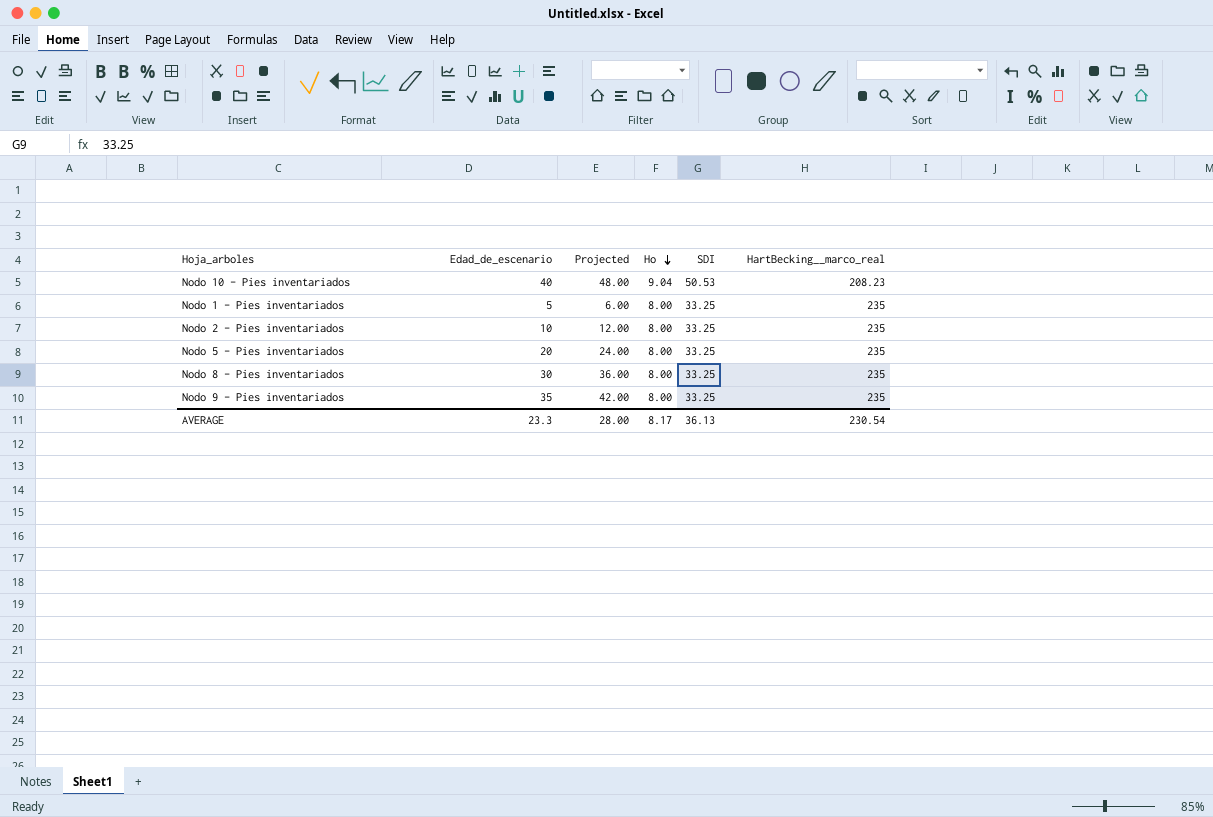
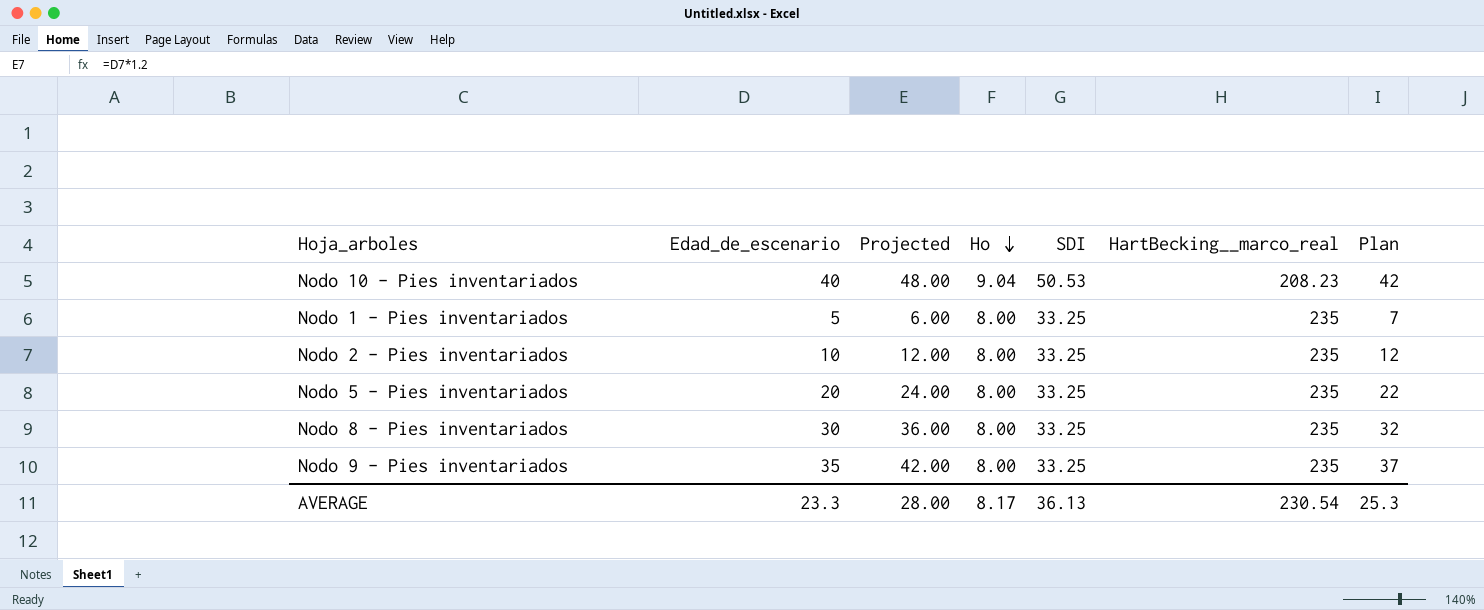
column Plan | formula: none -> [Edad_de_escenario] + 2

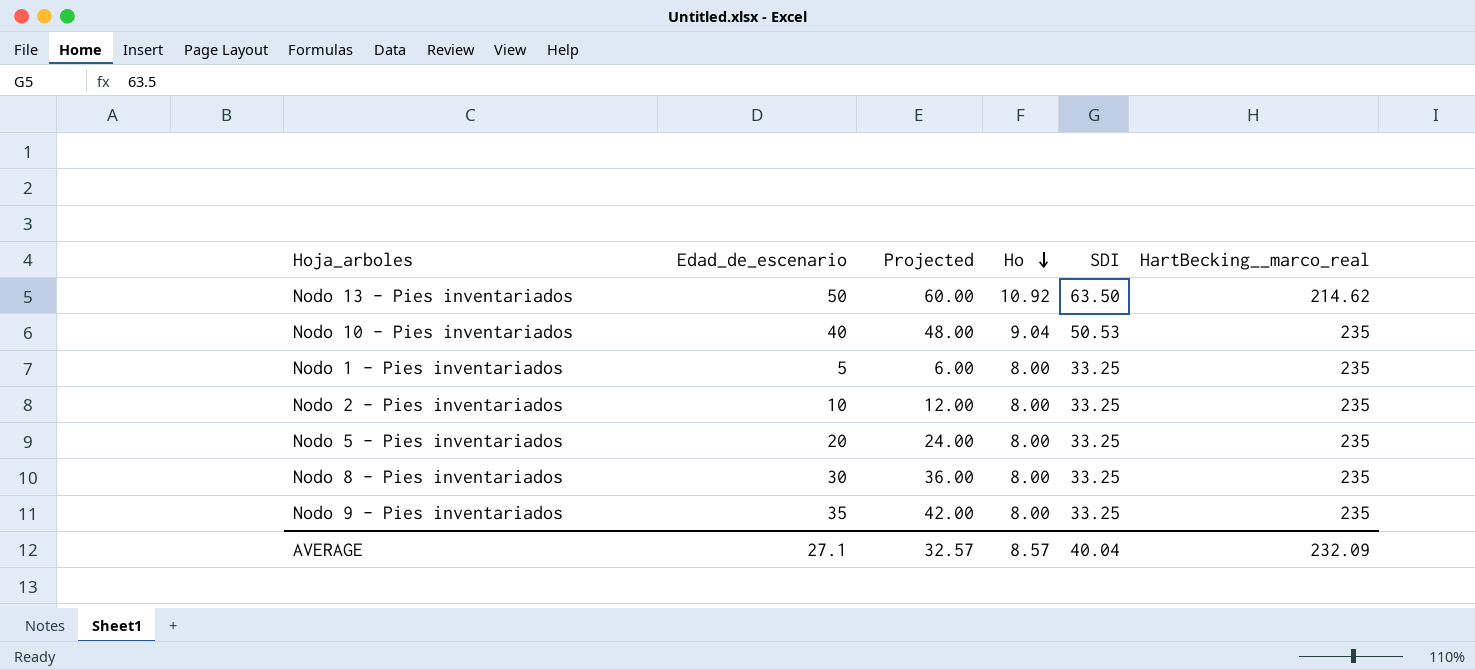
column Plan | formula: [Edad_de_escenario] + 2 -> none
row Nodo 13 - Pies inventariados: none -> 50 | 60.00 | 10.92 | 63.50 | 214.62
Nodo 10 - Pies inventariados | HartBecking__marco_real: 208.23 -> 235
AVERAGE | Edad_de_escenario: 23.3 -> 27.1
AVERAGE | Projected: 28.00 -> 32.57
AVERAGE | Ho: 8.17 -> 8.57
AVERAGE | SDI: 36.13 -> 40.04
AVERAGE | HartBecking__marco_real: 230.54 -> 232.09

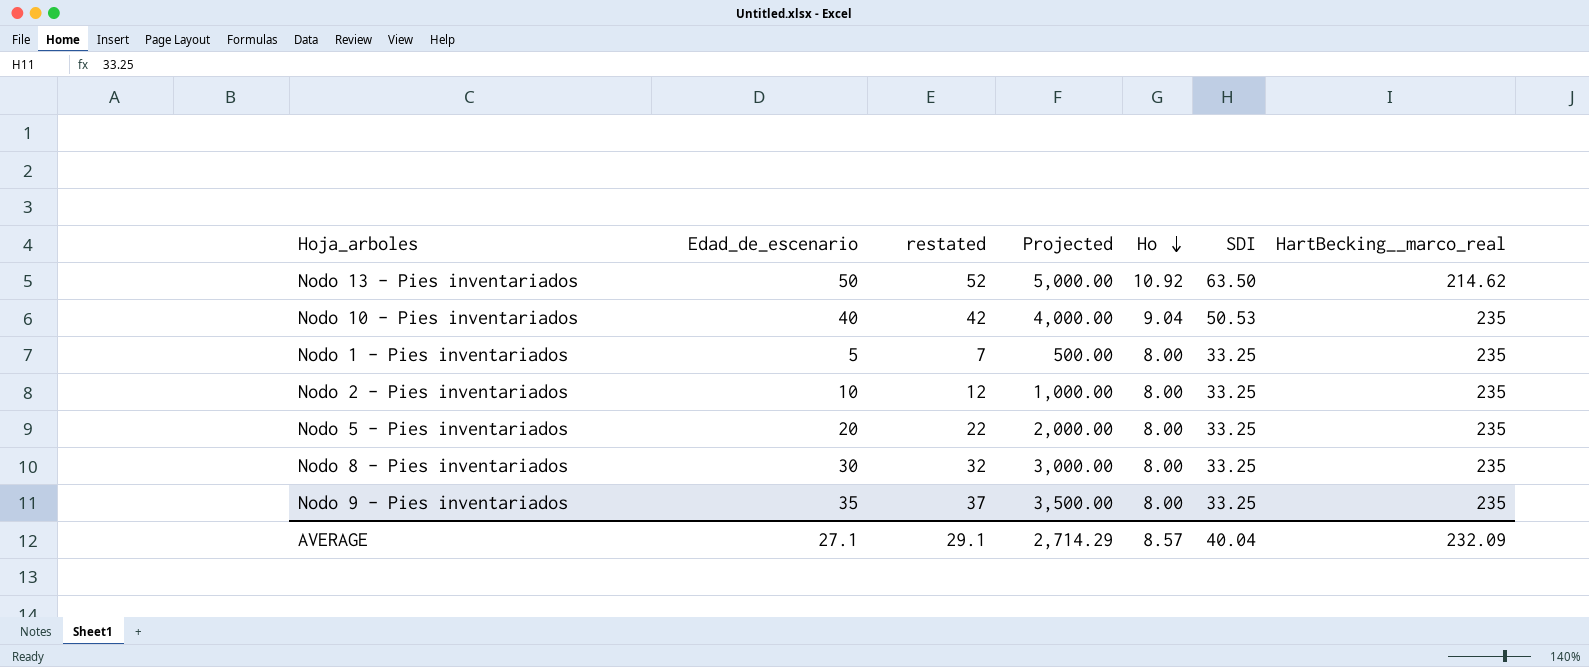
column restated | formula: none -> [Edad_de_escenario] + 2
column Projected | formula: [Edad_de_escenario] * 1.2 -> [Edad_de_escenario] * 100
AVERAGE | Projected: 32.57 -> 2,714.29

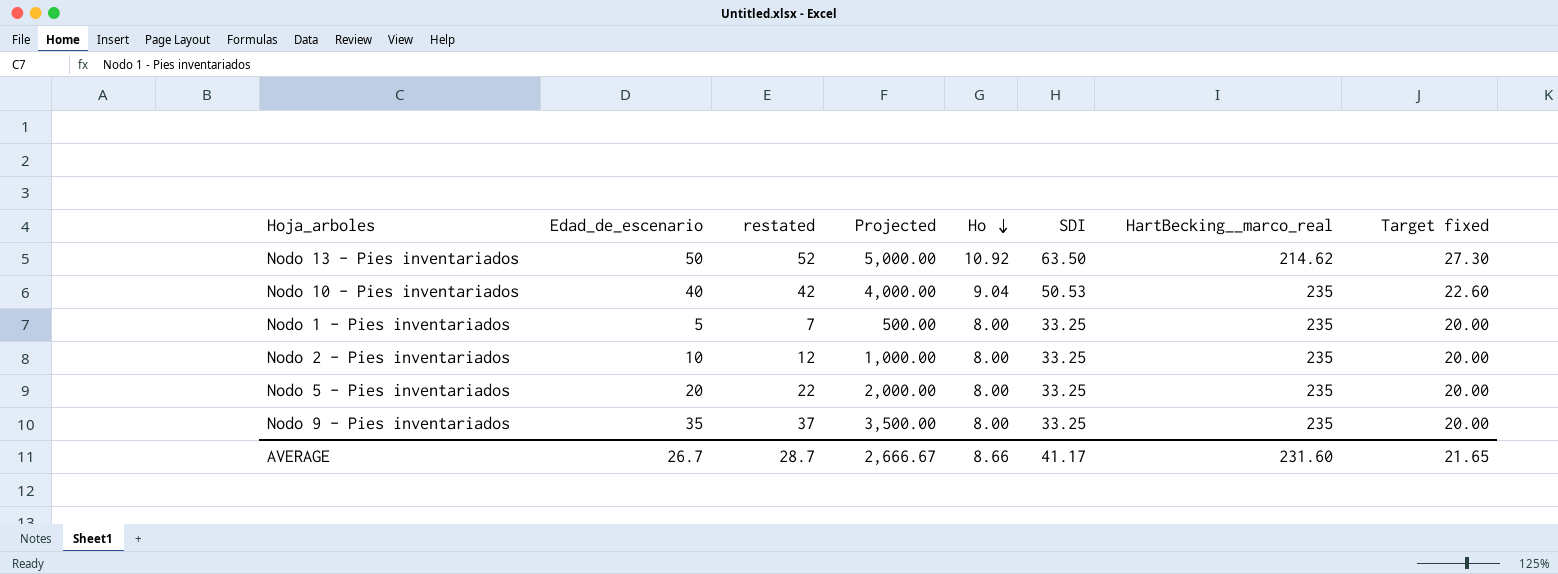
column Target fixed | formula: none -> [Ho] * 2.5
row Nodo 8 - Pies inventariados: 30 | 32 | 3,000.00 | 8.00 | 33.25 | 235 -> none
AVERAGE | Edad_de_escenario: 27.1 -> 26.7
AVERAGE | restated: 29.1 -> 28.7
AVERAGE | Projected: 2,714.29 -> 2,666.67
AVERAGE | Ho: 8.57 -> 8.66
AVERAGE | SDI: 40.04 -> 41.17
AVERAGE | HartBecking__marco_real: 232.09 -> 231.60

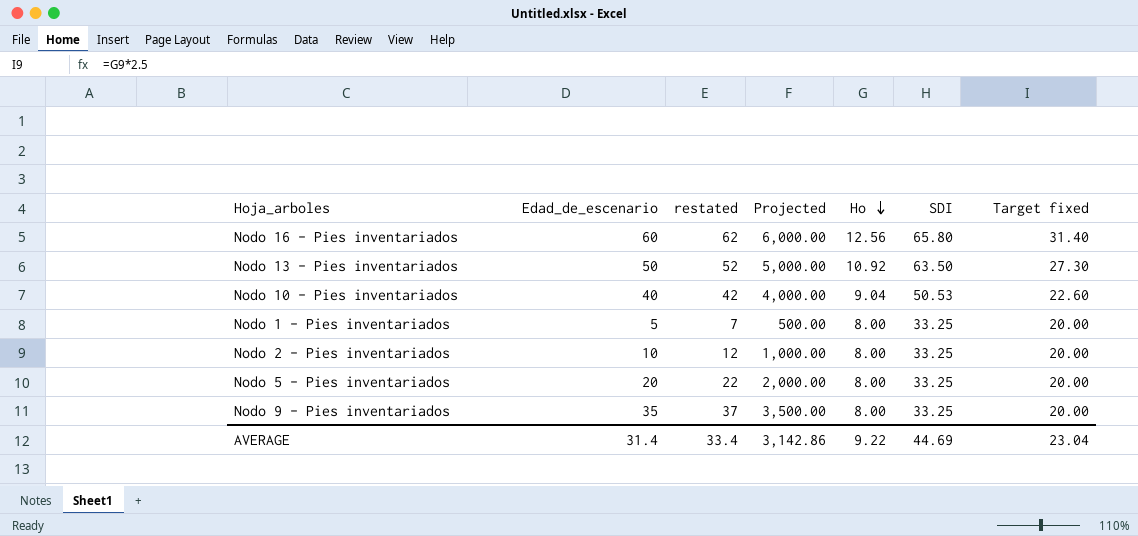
column HartBecking__marco_real | position: 7 -> none
row Nodo 16 - Pies inventariados: none -> 60 | 62 | 6,000.00 | 12.56 | 65.80 | 31.40
AVERAGE | Edad_de_escenario: 26.7 -> 31.4
AVERAGE | restated: 28.7 -> 33.4
AVERAGE | Projected: 2,666.67 -> 3,142.86
AVERAGE | Ho: 8.66 -> 9.22
AVERAGE | SDI: 41.17 -> 44.69
AVERAGE | Target fixed: 21.65 -> 23.04

